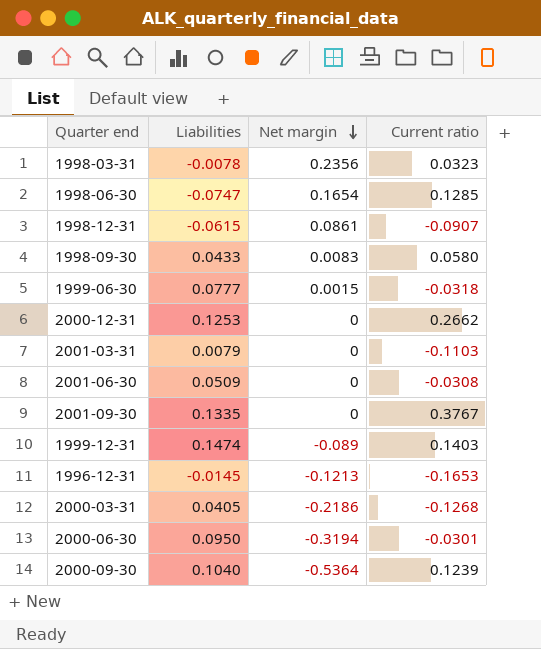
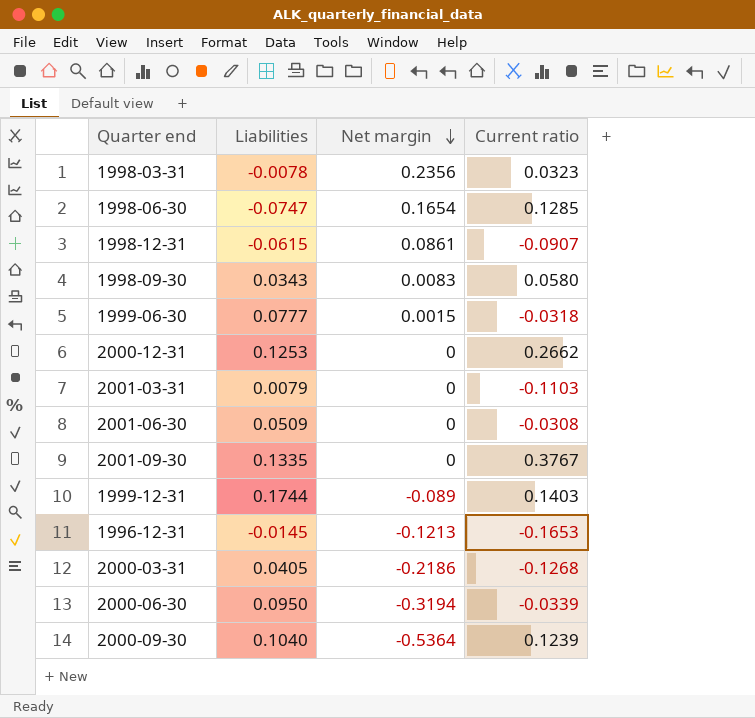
1998-09-30 | Liabilities: 0.0433 -> 0.0343
1999-12-31 | Liabilities: 0.1474 -> 0.1744
2000-06-30 | Current ratio: -0.0301 -> -0.0339

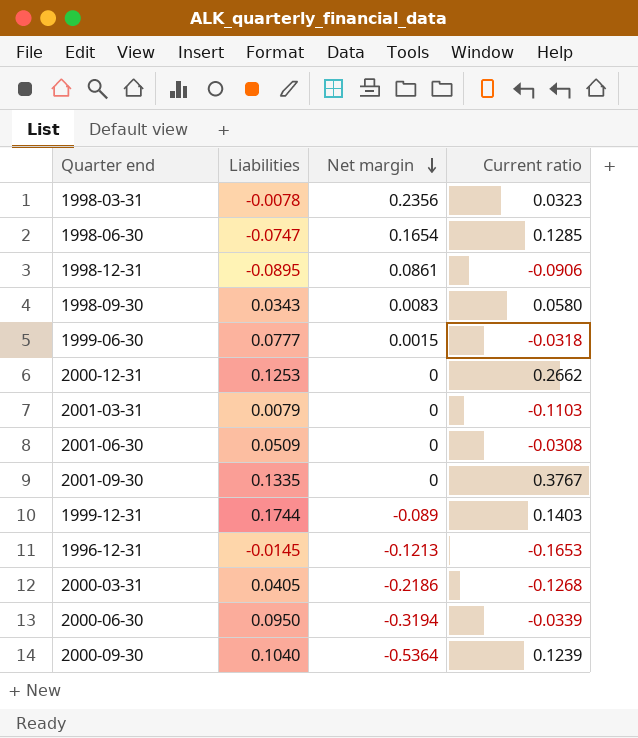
1998-12-31 | Liabilities: -0.0615 -> -0.0895
1998-12-31 | Current ratio: -0.0907 -> -0.0906

